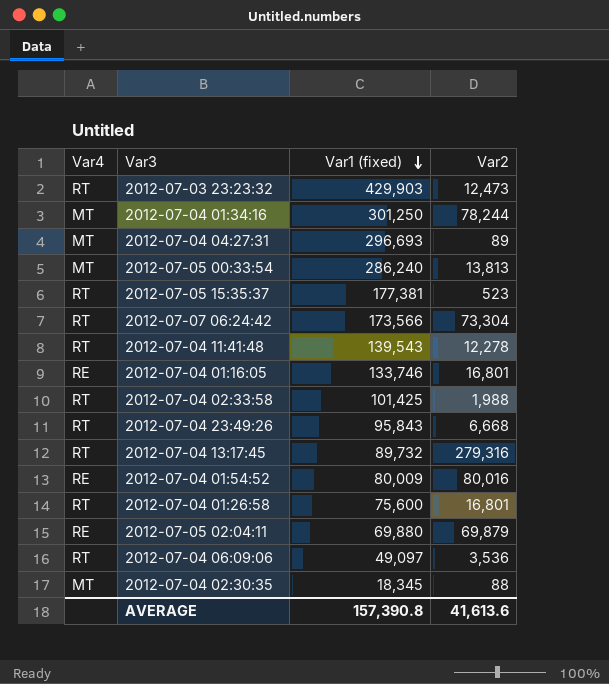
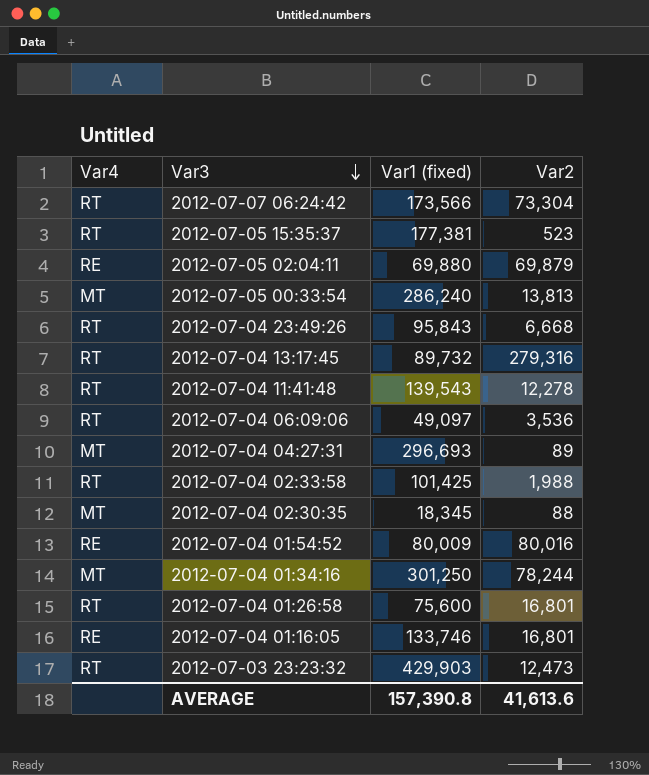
row order: Var1 (fixed) descending -> Var3 descending

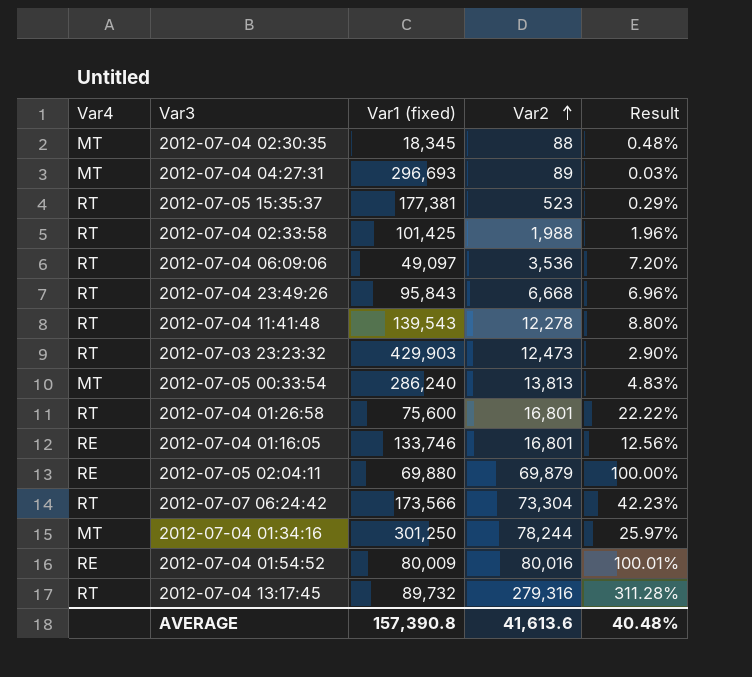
row order: Var3 descending -> Var2 ascending
column Result | formula: none -> [Var2] / [Var1 (fixed)]

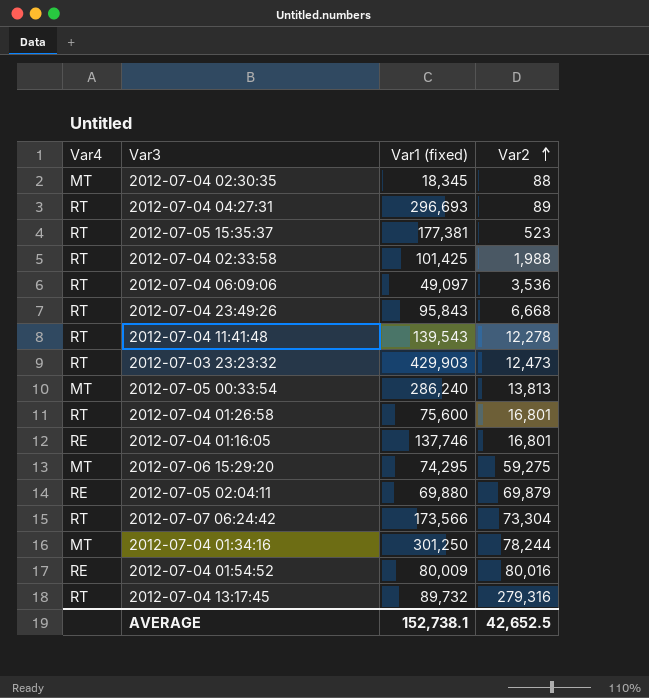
column Result | formula: [Var2] / [Var1 (fixed)] -> none
2012-07-04 04:27:31 | Var4: MT -> RT
2012-07-04 01:16:05 | Var1 (fixed): 133,746 -> 137,746
row 2012-07-06 15:29:20: none -> MT | 74,295 | 59,275
AVERAGE | Var1 (fixed): 157,390.8 -> 152,738.1
AVERAGE | Var2: 41,613.6 -> 42,652.5

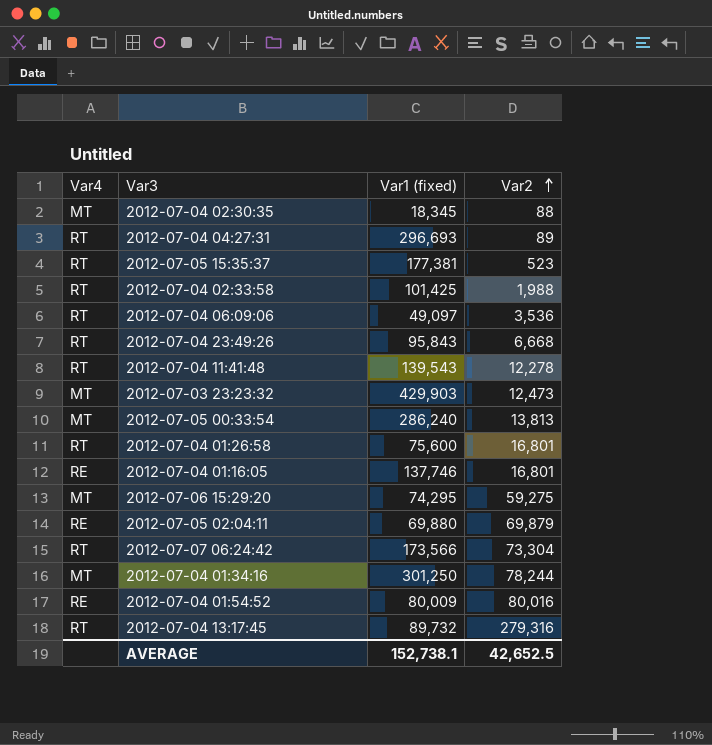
2012-07-03 23:23:32 | Var4: RT -> MT

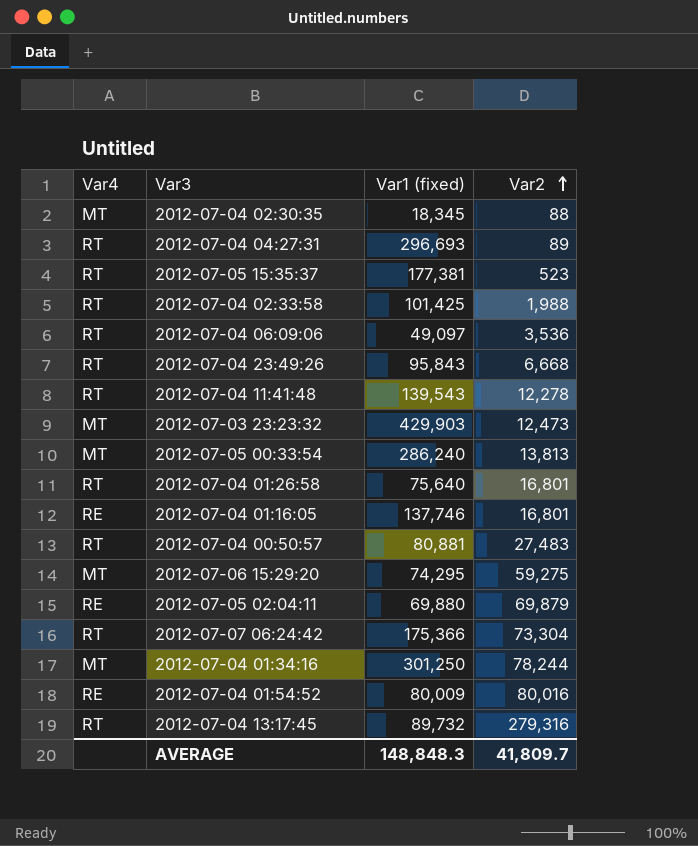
2012-07-04 01:26:58 | Var1 (fixed): 75,600 -> 75,640
row 2012-07-04 00:50:57: none -> RT | 80,881 | 27,483
2012-07-07 06:24:42 | Var1 (fixed): 173,566 -> 175,366
AVERAGE | Var1 (fixed): 152,738.1 -> 148,848.3
AVERAGE | Var2: 42,652.5 -> 41,809.7

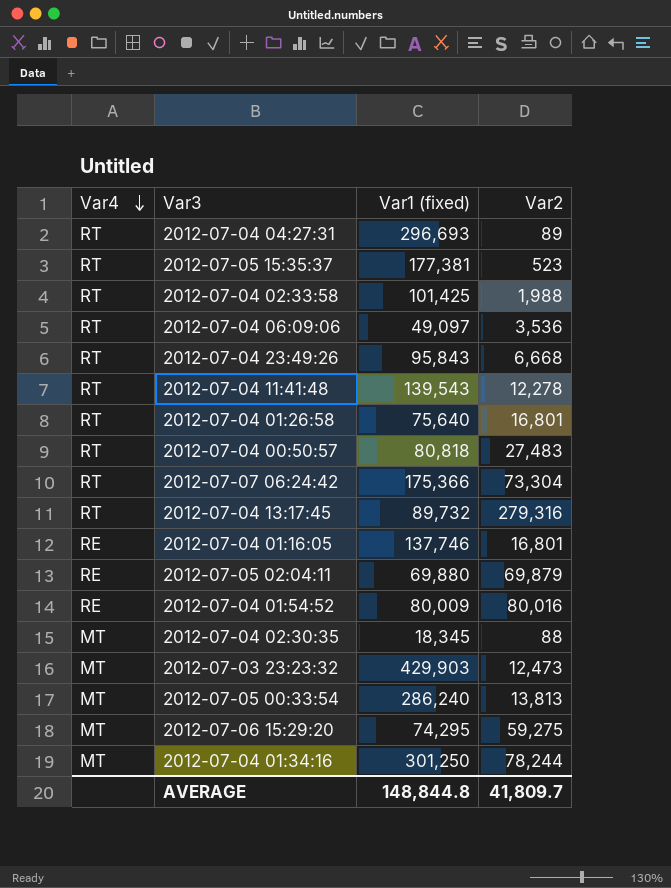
row order: Var2 ascending -> Var4 descending
2012-07-04 00:50:57 | Var1 (fixed): 80,881 -> 80,818
AVERAGE | Var1 (fixed): 148,848.3 -> 148,844.8

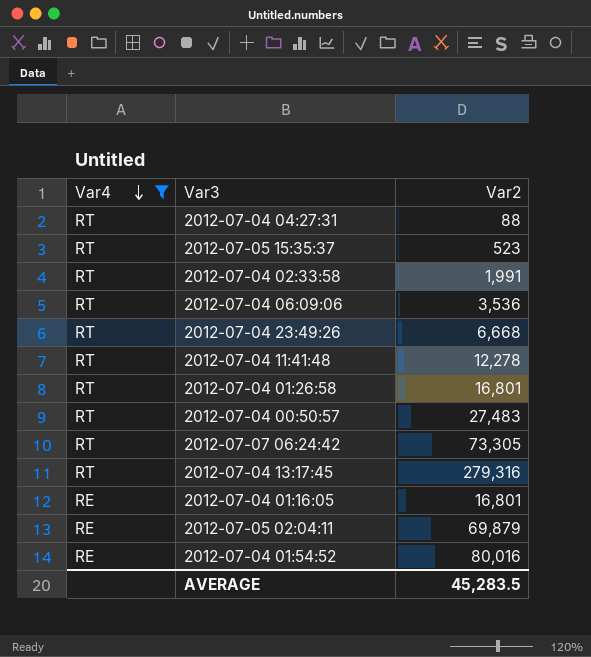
filter: none -> Var4 != MT
column Var1 (fixed) | position: 3 -> none
2012-07-04 04:27:31 | Var2: 89 -> 88
2012-07-04 02:33:58 | Var2: 1,988 -> 1,991
2012-07-07 06:24:42 | Var2: 73,304 -> 73,305
AVERAGE | Var2: 41,809.7 -> 45,283.5

